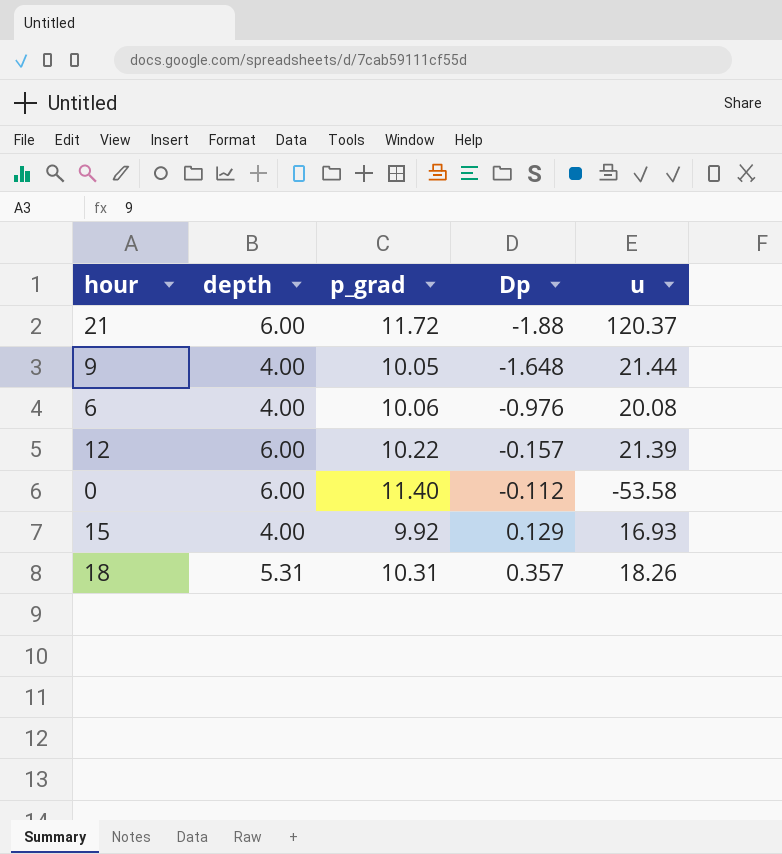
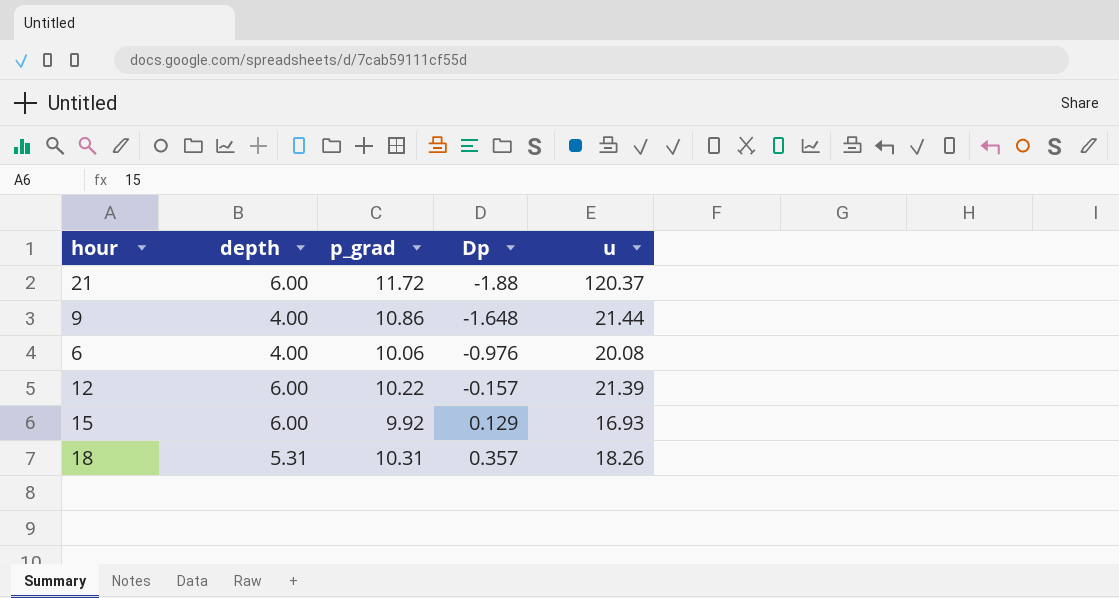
row 0: 6.00 | 11.40 | -0.112 | -53.58 -> none
9 | p_grad: 10.05 -> 10.86
15 | depth: 4.00 -> 6.00

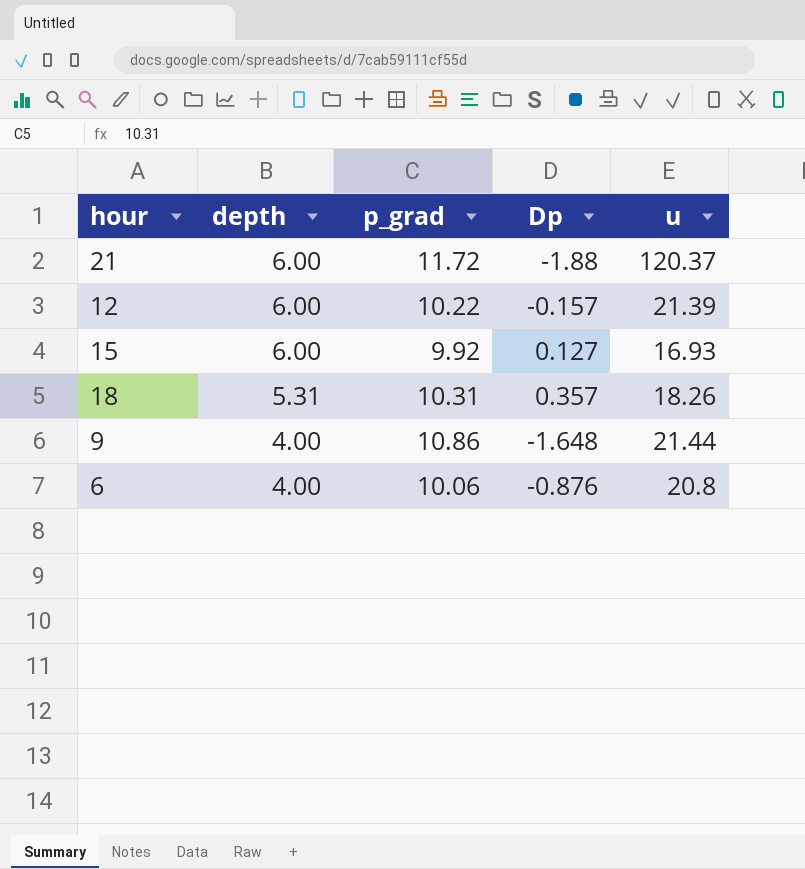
row order: Dp ascending -> depth descending
15 | Dp: 0.129 -> 0.127
6 | Dp: -0.976 -> -0.876
6 | u: 20.08 -> 20.8

